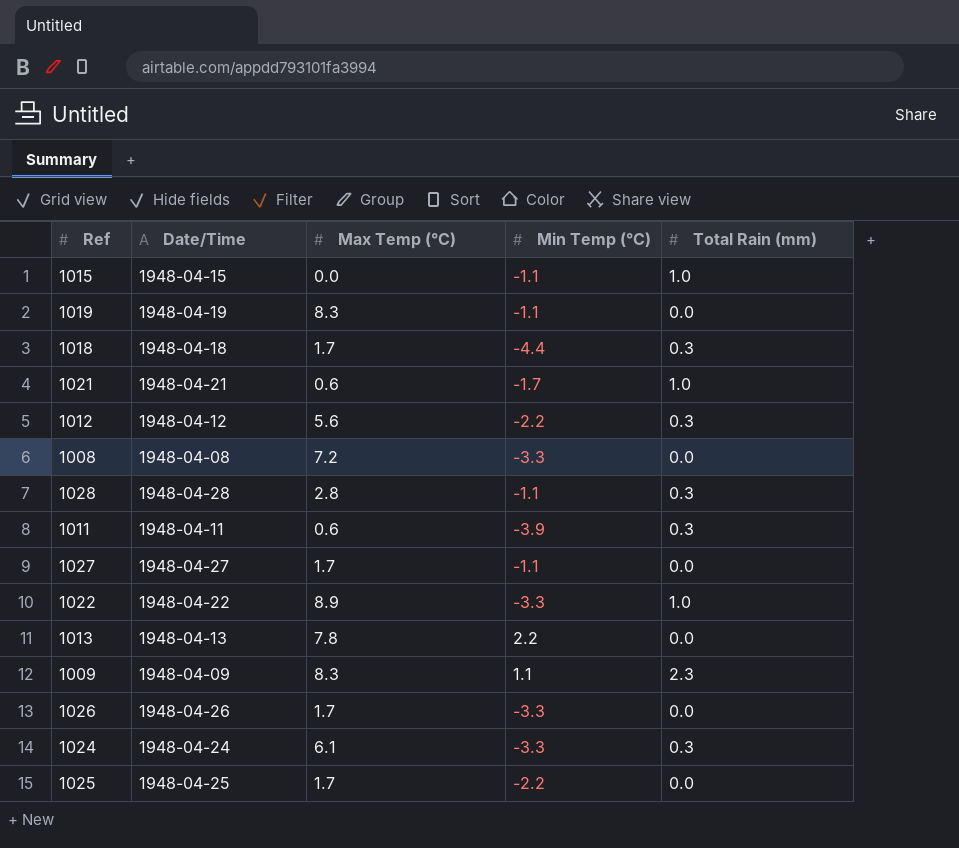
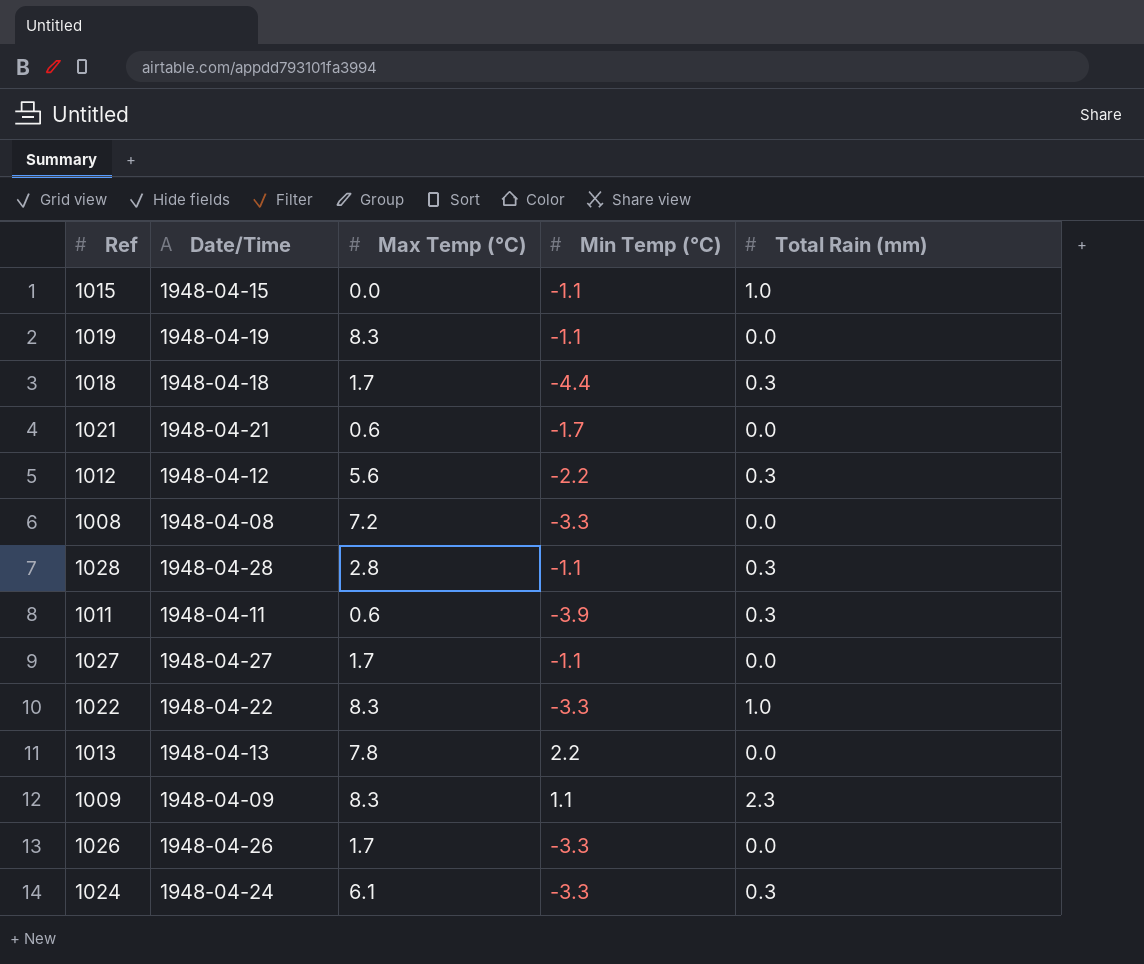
row 1025: 1948-04-25 | 1.7 | -2.2 | 0.0 -> none
1021 | Total Rain (mm): 1.0 -> 0.0
1022 | Max Temp (°C): 8.9 -> 8.3

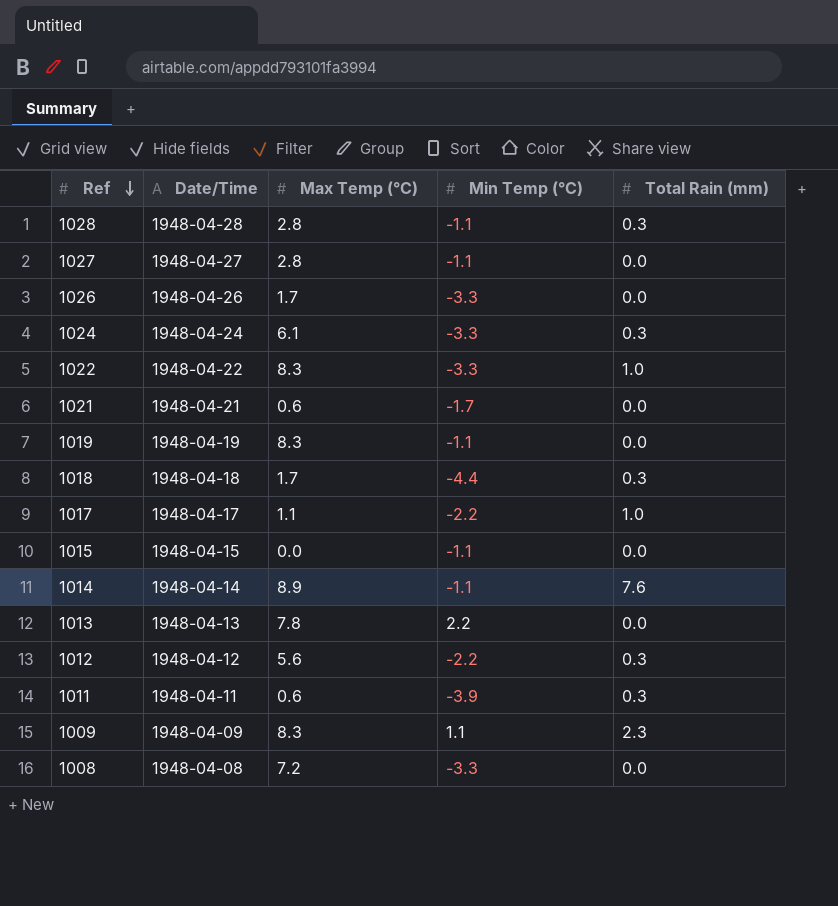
row order: none -> Ref descending
1027 | Max Temp (°C): 1.7 -> 2.8
row 1017: none -> 1948-04-17 | 1.1 | -2.2 | 1.0
1015 | Total Rain (mm): 1.0 -> 0.0
row 1014: none -> 1948-04-14 | 8.9 | -1.1 | 7.6

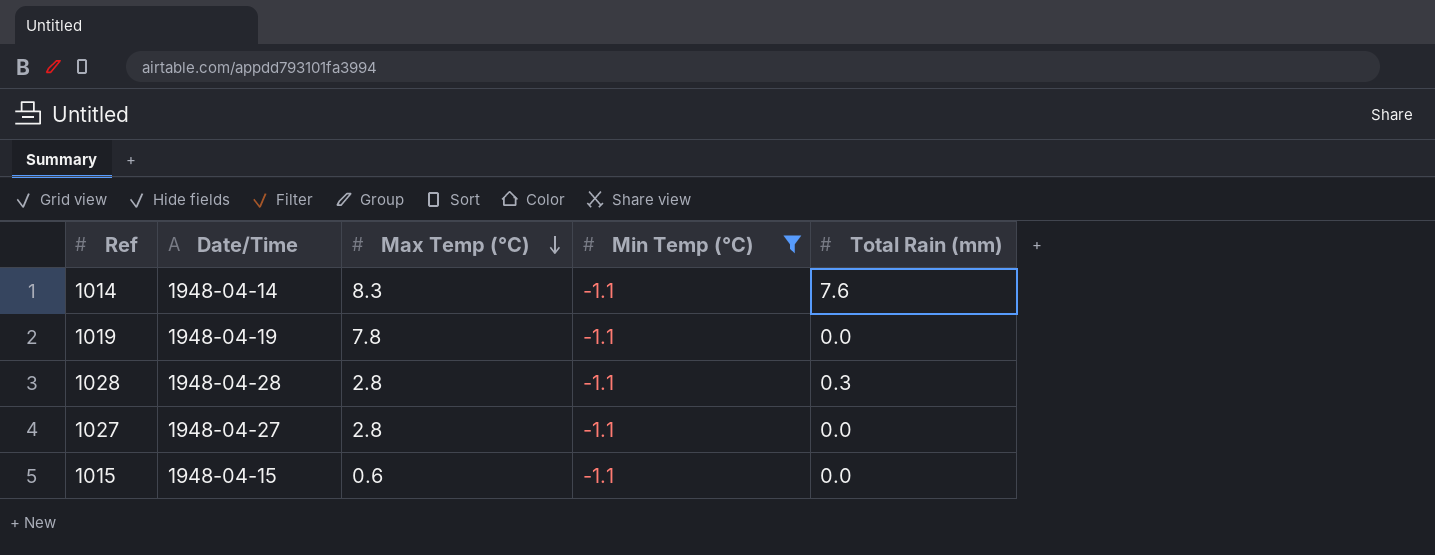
filter: none -> Min Temp (°C) = -1.1
row order: Ref descending -> Max Temp (°C) descending
1014 | Max Temp (°C): 8.9 -> 8.3
1019 | Max Temp (°C): 8.3 -> 7.8
1015 | Max Temp (°C): 0.0 -> 0.6

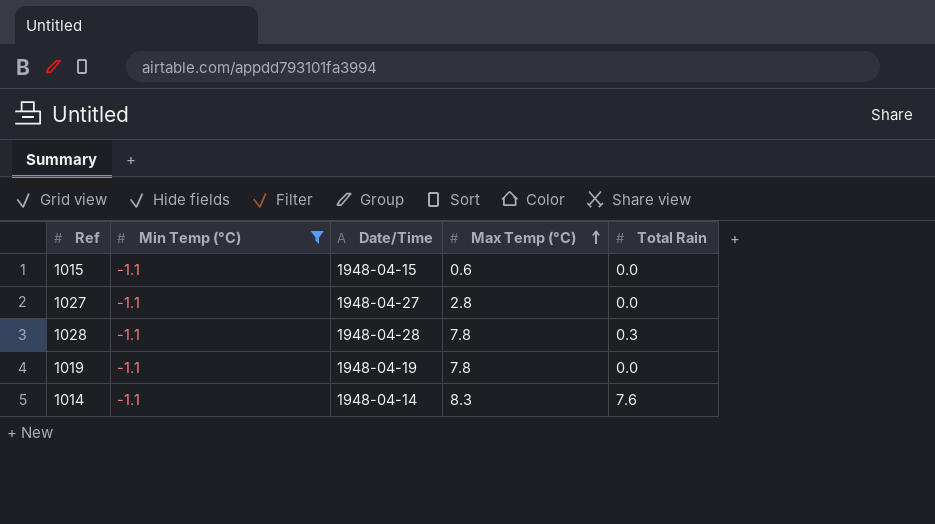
row order: Max Temp (°C) descending -> Max Temp (°C) ascending
column Min Temp (°C) | position: 4 -> 2
column name: Total Rain (mm) -> Total Rain
1028 | Max Temp (°C): 2.8 -> 7.8

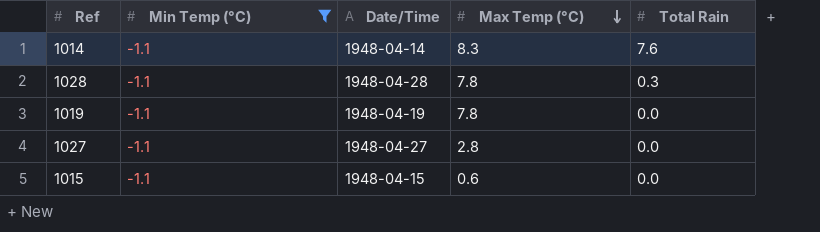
row order: Max Temp (°C) ascending -> Max Temp (°C) descending

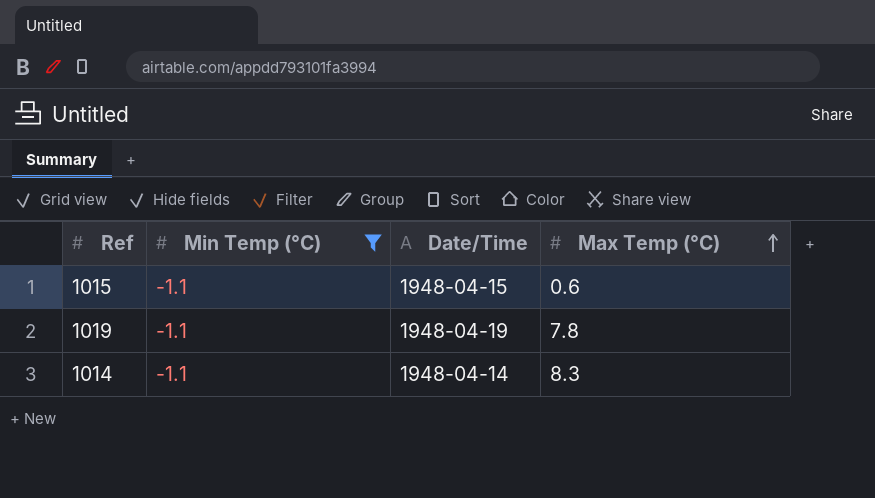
row order: Max Temp (°C) descending -> Max Temp (°C) ascending
column Total Rain | position: 5 -> none
row 1028: -1.1 | 1948-04-28 | 7.8 | 0.3 -> none
row 1027: -1.1 | 1948-04-27 | 2.8 | 0.0 -> none

